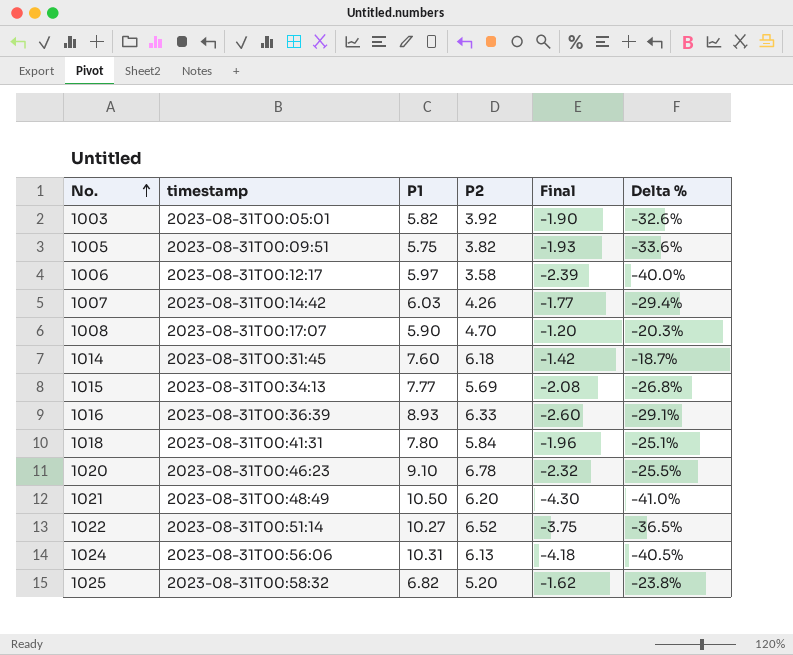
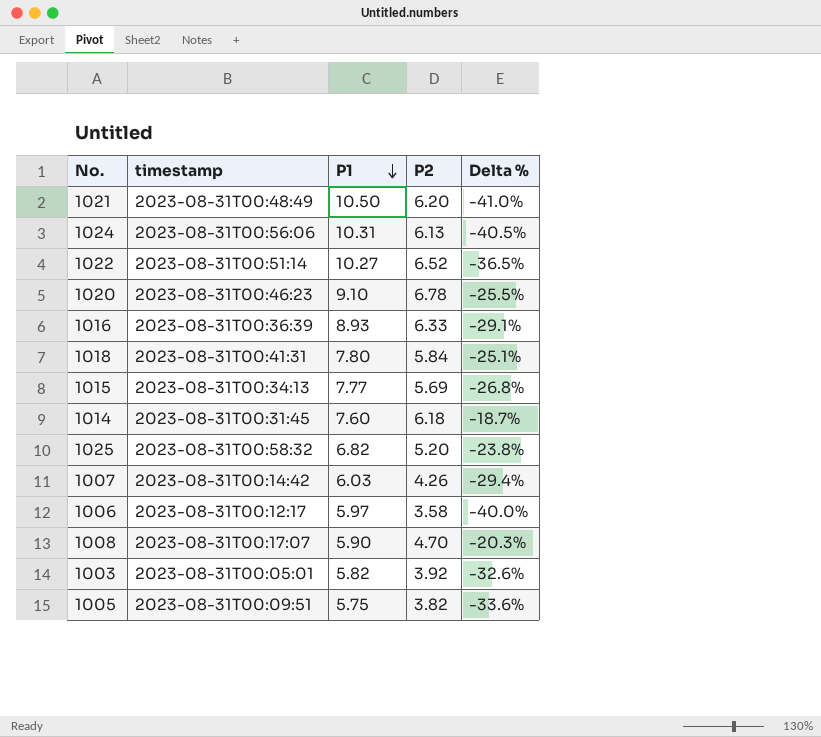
row order: No. ascending -> P1 descending
column Final | formula: [P2] - [P1] -> none

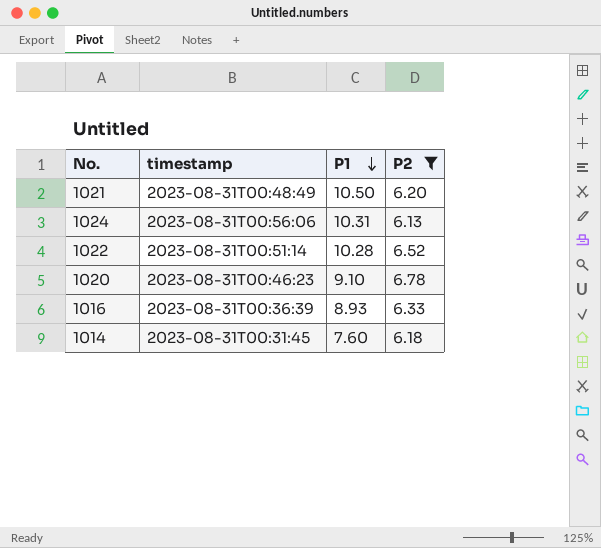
filter: none -> P2 >= 6.13
column Delta % | formula: ([P2] - [P1]) / [P1] -> none
1022 | P1: 10.27 -> 10.28

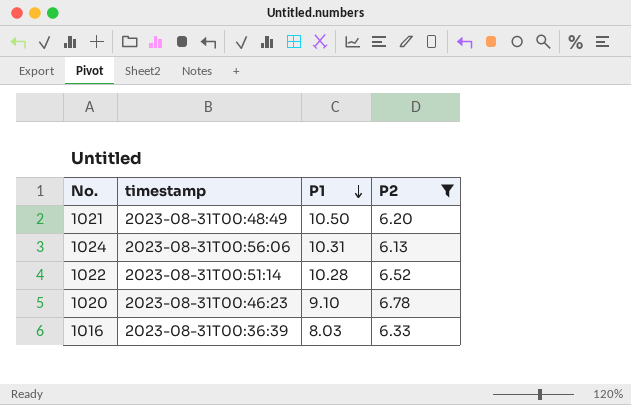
row 1014: 2023-08-31T00:31:45 | 7.60 | 6.18 -> none
1016 | P1: 8.93 -> 8.03

